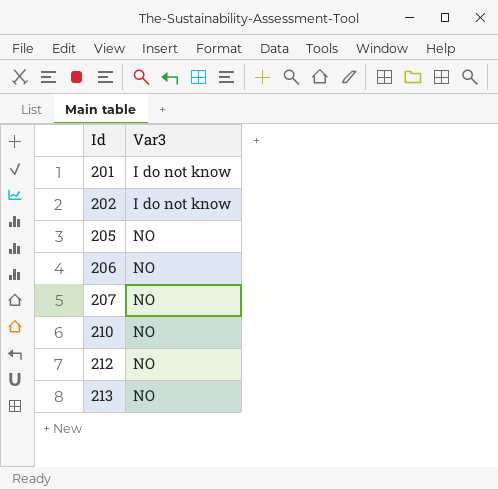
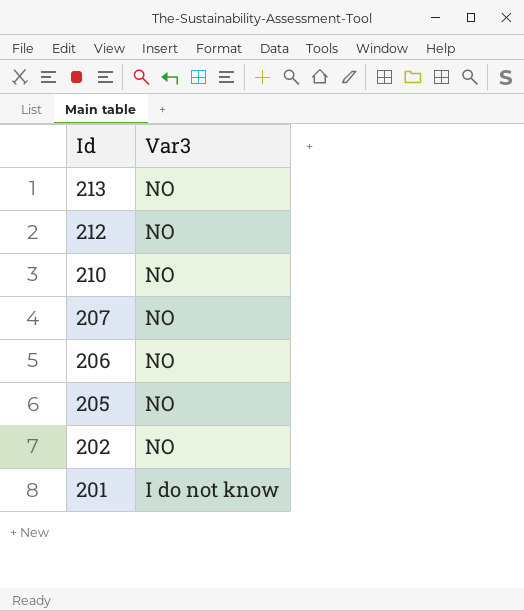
row order: Id ascending -> Id descending
202 | Var3: I do not know -> NO

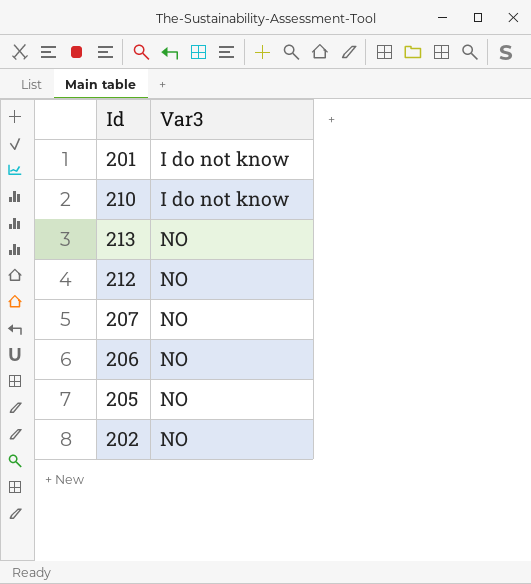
row order: Id descending -> Var3 ascending
210 | Var3: NO -> I do not know

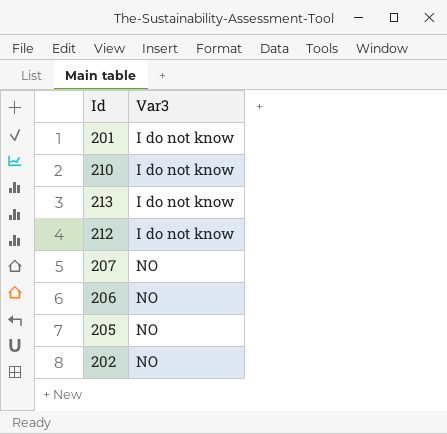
213 | Var3: NO -> I do not know
212 | Var3: NO -> I do not know

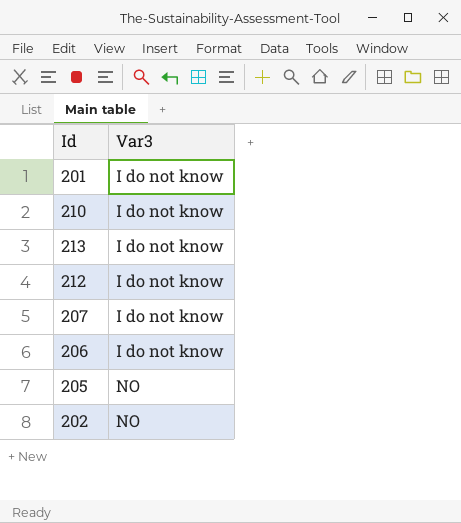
207 | Var3: NO -> I do not know
206 | Var3: NO -> I do not know

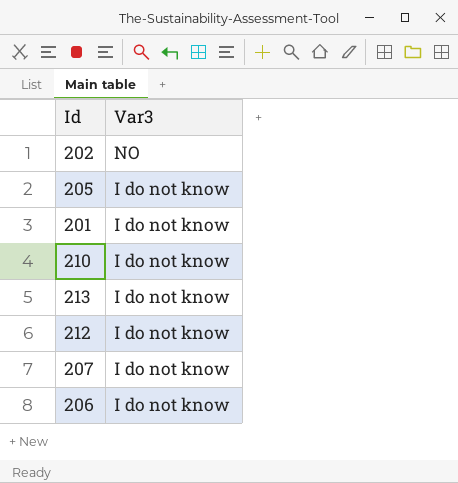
row order: Var3 ascending -> Var3 descending
205 | Var3: NO -> I do not know

